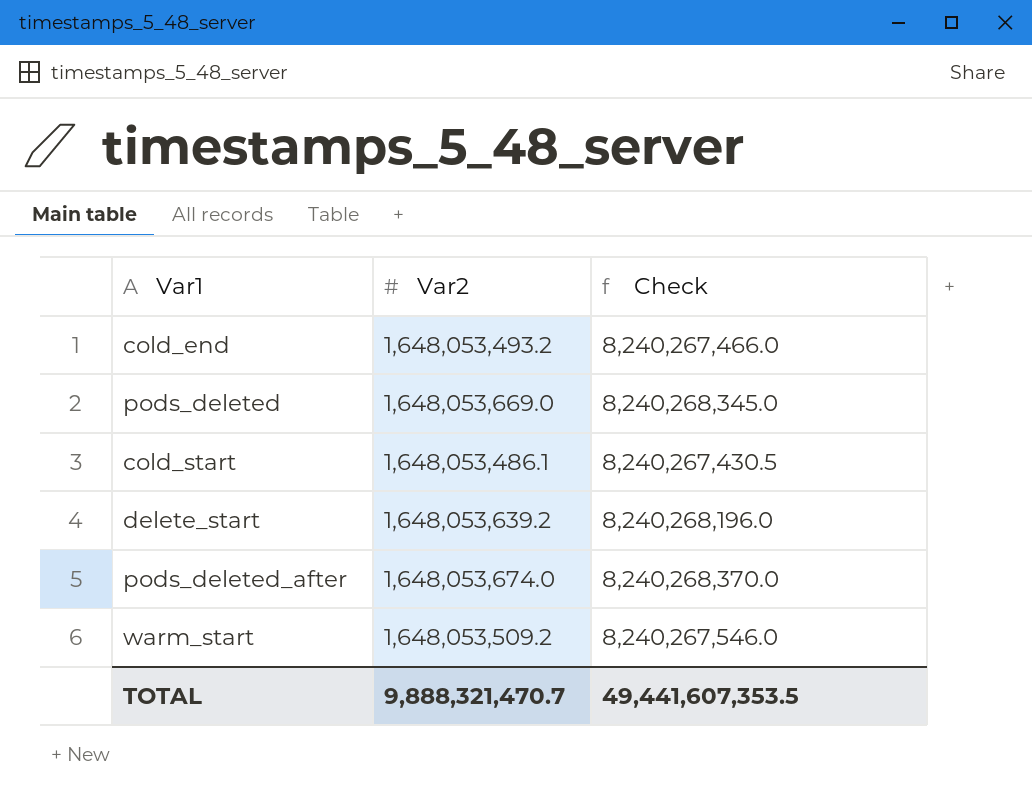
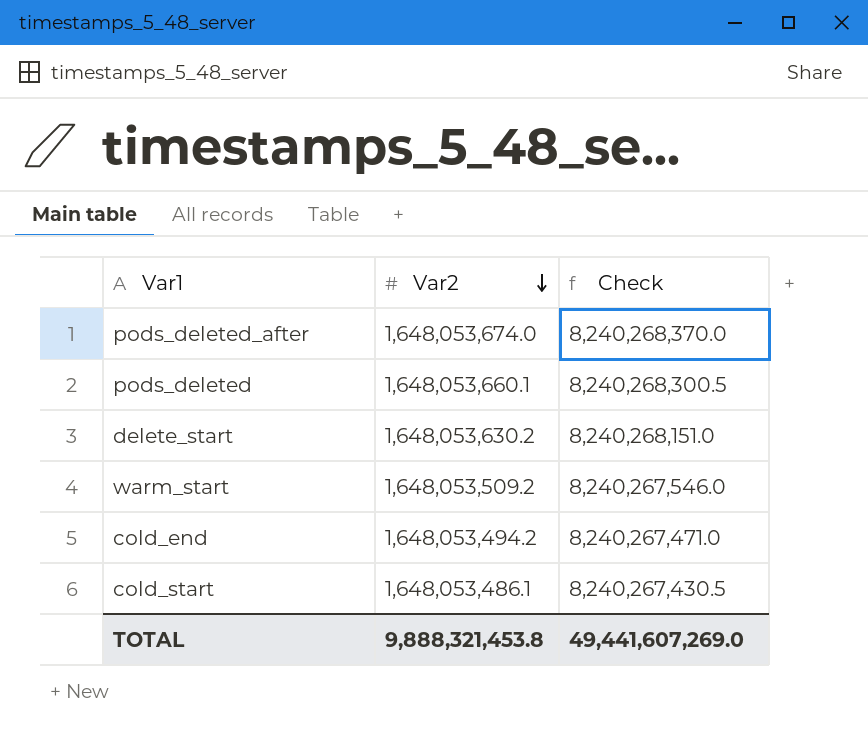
row order: none -> Var2 descending
pods_deleted | Var2: 1,648,053,669.0 -> 1,648,053,660.1
pods_deleted | Check: 8,240,268,345.0 -> 8,240,268,300.5
delete_start | Var2: 1,648,053,639.2 -> 1,648,053,630.2
delete_start | Check: 8,240,268,196.0 -> 8,240,268,151.0
cold_end | Var2: 1,648,053,493.2 -> 1,648,053,494.2
cold_end | Check: 8,240,267,466.0 -> 8,240,267,471.0
TOTAL | Var2: 9,888,321,470.7 -> 9,888,321,453.8
TOTAL | Check: 49,441,607,353.5 -> 49,441,607,269.0

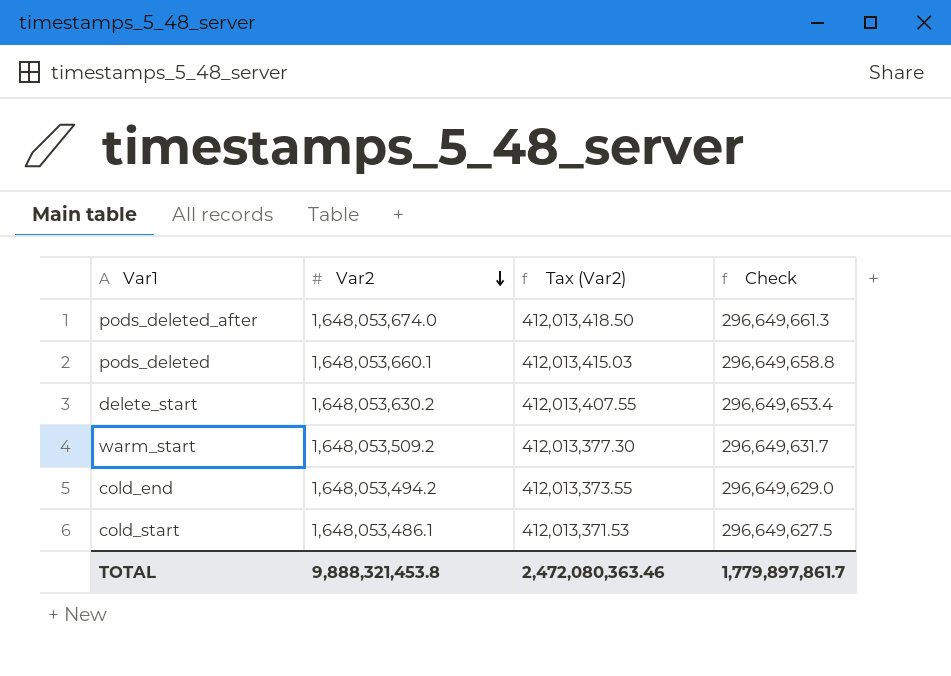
column Tax (Var2) | formula: none -> [Var2] * 0.25
column Check | formula: [Var2] * 5 -> [Var2] * 0.18
TOTAL | Check: 49,441,607,269.0 -> 1,779,897,861.7

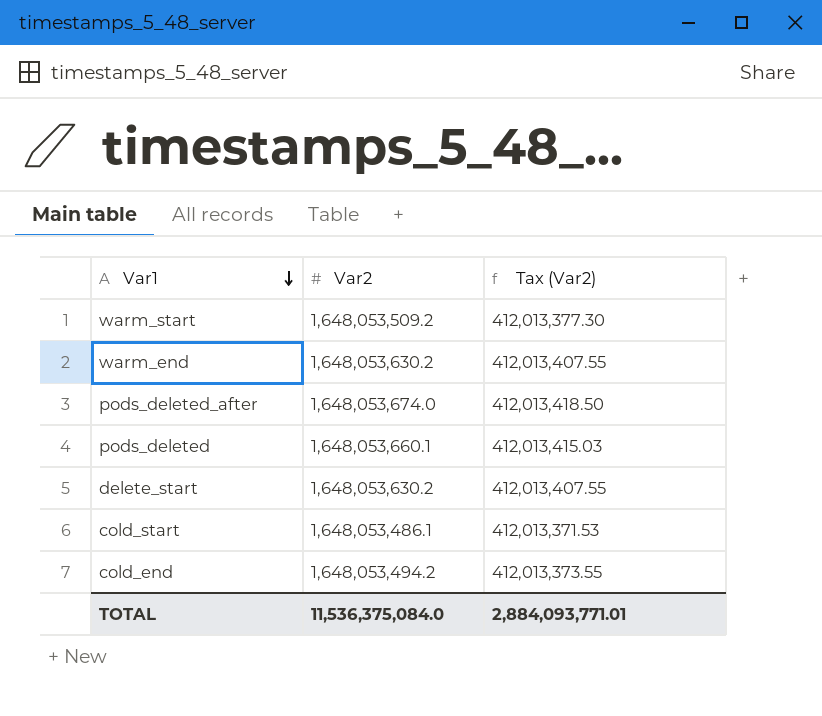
row order: Var2 descending -> Var1 descending
column Check | formula: [Var2] * 0.18 -> none
row warm_end: none -> 1,648,053,630.2 | 412,013,407.55
TOTAL | Var2: 9,888,321,453.8 -> 11,536,375,084.0
TOTAL | Tax (Var2): 2,472,080,363.46 -> 2,884,093,771.01

